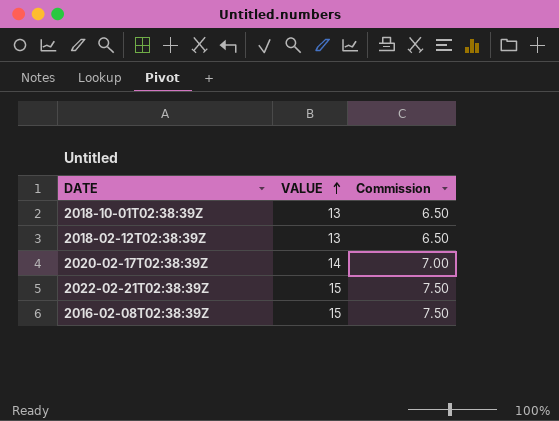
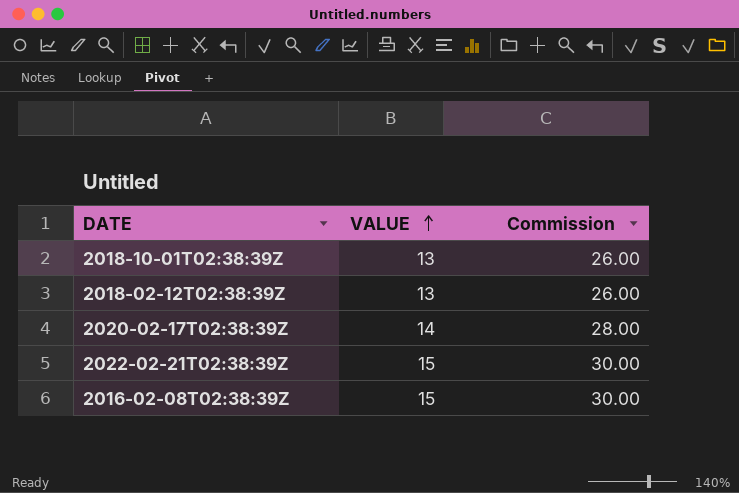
column Commission | formula: [VALUE] * 0.5 -> [VALUE] * 2

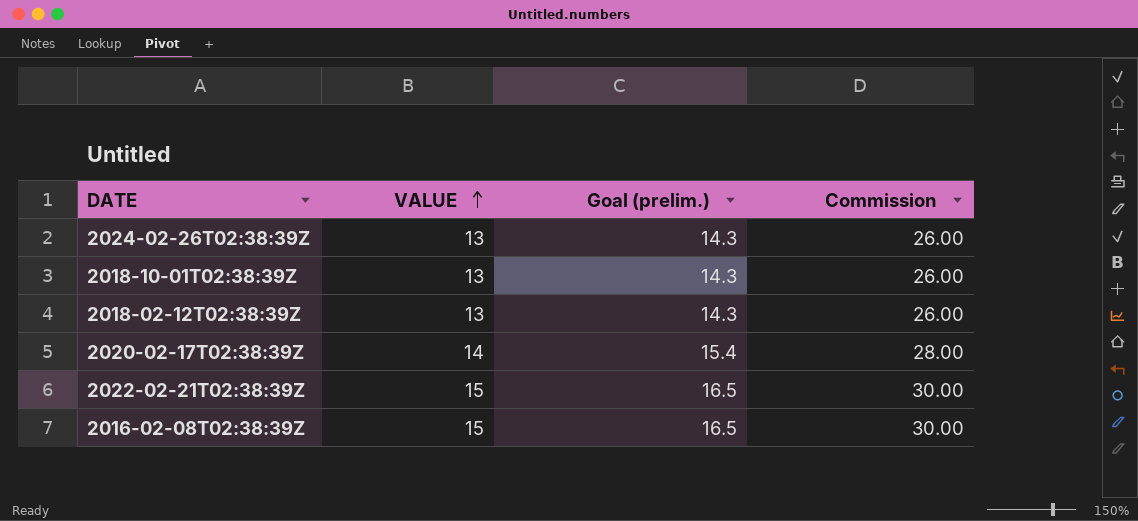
column Goal (prelim.) | formula: none -> [VALUE] * 1.1
row 2024-02-26T02:38:39Z: none -> 13 | 14.3 | 26.00

